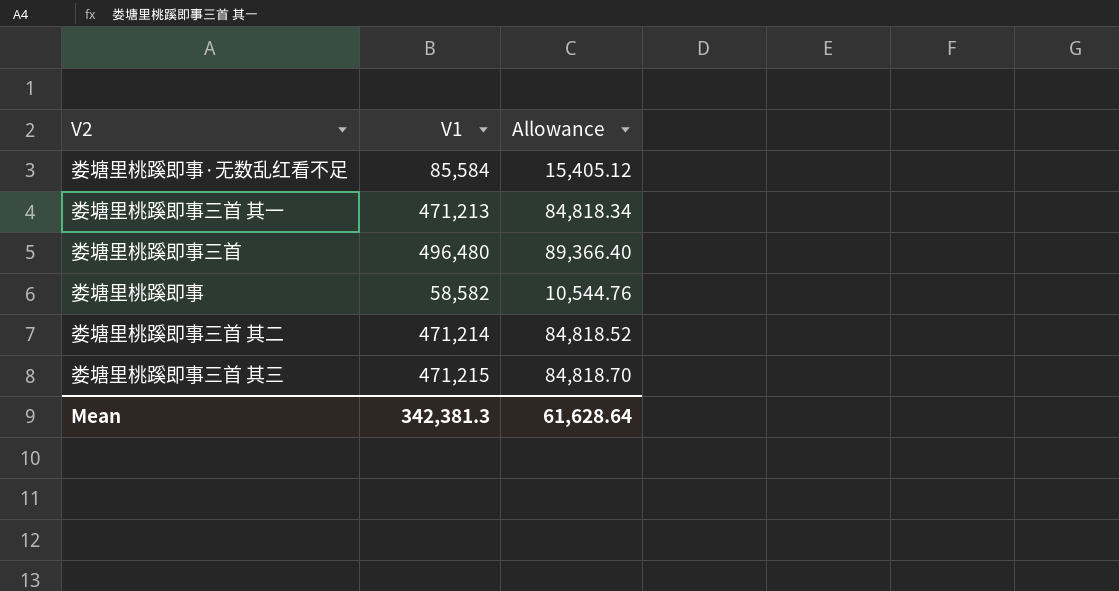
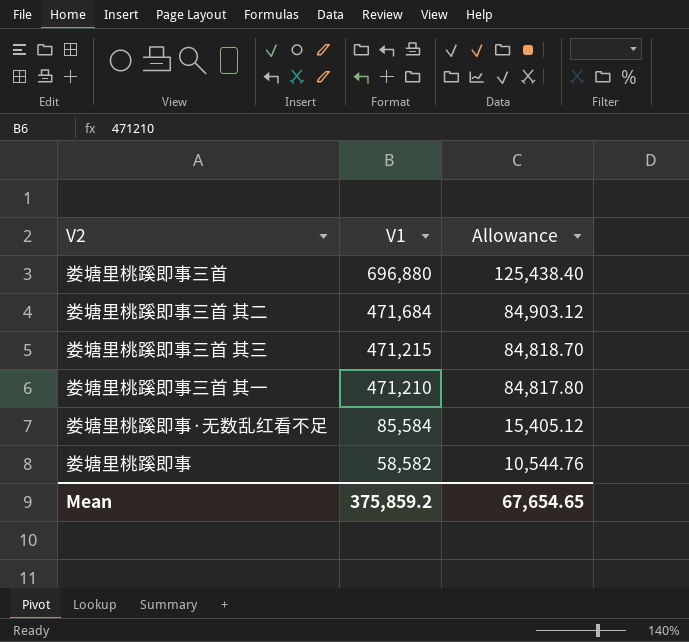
row order: none -> V1 descending
娄塘里桃蹊即事三首 | V1: 496,480 -> 696,880
娄塘里桃蹊即事三首 | Allowance: 89,366.40 -> 125,438.40
娄塘里桃蹊即事三首 其二 | V1: 471,214 -> 471,684
娄塘里桃蹊即事三首 其二 | Allowance: 84,818.52 -> 84,903.12
娄塘里桃蹊即事三首 其一 | V1: 471,213 -> 471,210
娄塘里桃蹊即事三首 其一 | Allowance: 84,818.34 -> 84,817.80
Mean | V1: 342,381.3 -> 375,859.2
Mean | Allowance: 61,628.64 -> 67,654.65

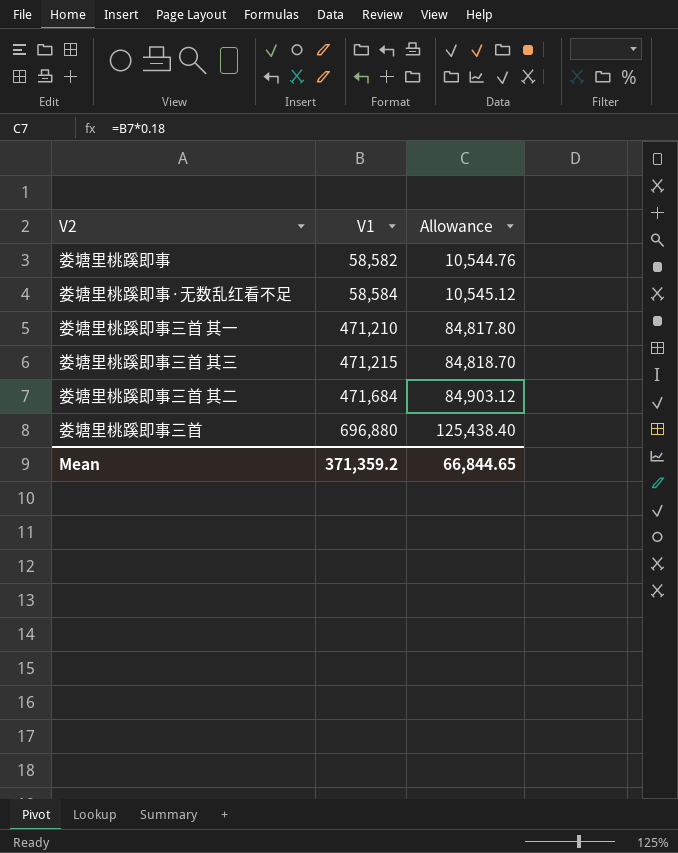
row order: V1 descending -> V1 ascending
娄塘里桃蹊即事·无数乱红看不足 | V1: 85,584 -> 58,584
娄塘里桃蹊即事·无数乱红看不足 | Allowance: 15,405.12 -> 10,545.12
Mean | V1: 375,859.2 -> 371,359.2
Mean | Allowance: 67,654.65 -> 66,844.65

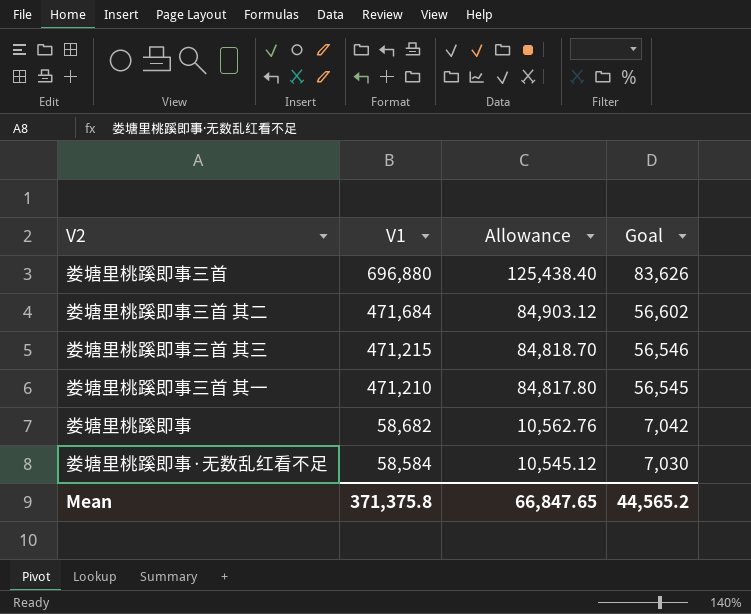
row order: V1 ascending -> V1 descending
column Goal | formula: none -> [V1] * 0.12
娄塘里桃蹊即事 | V1: 58,582 -> 58,682
娄塘里桃蹊即事 | Allowance: 10,544.76 -> 10,562.76
Mean | V1: 371,359.2 -> 371,375.8
Mean | Allowance: 66,844.65 -> 66,847.65

